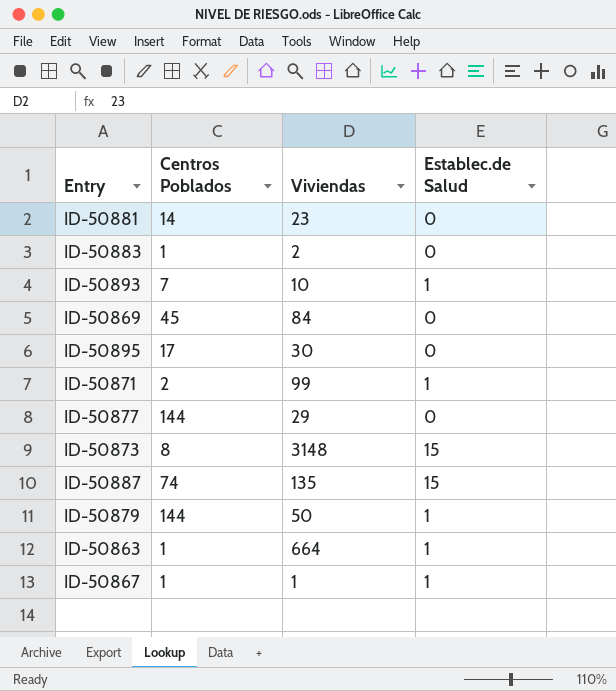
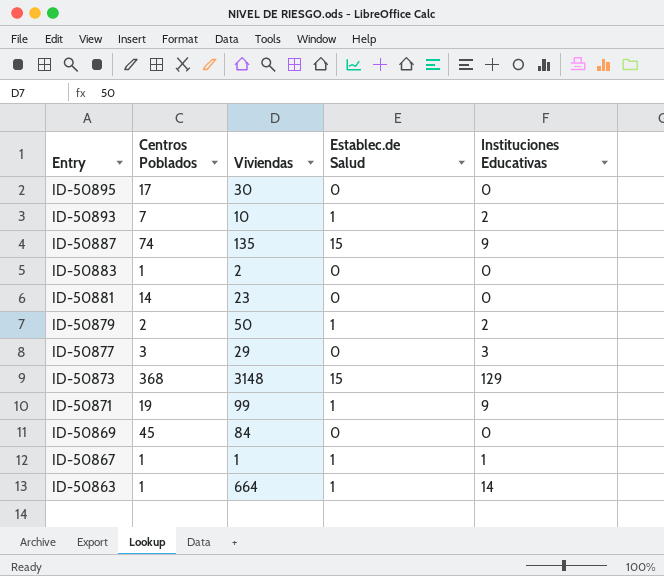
row order: none -> Entry descending
column Instituciones Educativas | position: none -> 5
ID-50879 | Centros Poblados: 144 -> 2
ID-50877 | Centros Poblados: 144 -> 3
ID-50873 | Centros Poblados: 8 -> 368
ID-50871 | Centros Poblados: 2 -> 19

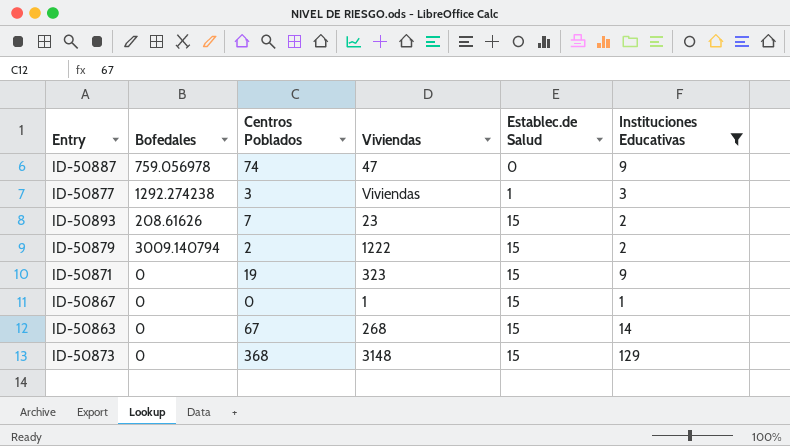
filter: none -> Instituciones Educativas != 0
row order: Entry descending -> Establec.de Salud ascending
column Bofedales | position: none -> 2
ID-50887 | Viviendas: 135 -> 47
ID-50887 | Establec.de Salud: 15 -> 0
ID-50877 | Viviendas: 29 -> Viviendas
ID-50877 | Establec.de Salud: 0 -> 1
ID-50893 | Viviendas: 10 -> 23
ID-50893 | Establec.de Salud: 1 -> 15
ID-50879 | Viviendas: 50 -> 1222
ID-50879 | Establec.de Salud: 1 -> 15
ID-50871 | Viviendas: 99 -> 323
ID-50871 | Establec.de Salud: 1 -> 15
ID-50867 | Centros Poblados: 1 -> 0
ID-50867 | Establec.de Salud: 1 -> 15
ID-50863 | Centros Poblados: 1 -> 67
ID-50863 | Viviendas: 664 -> 268
ID-50863 | Establec.de Salud: 1 -> 15

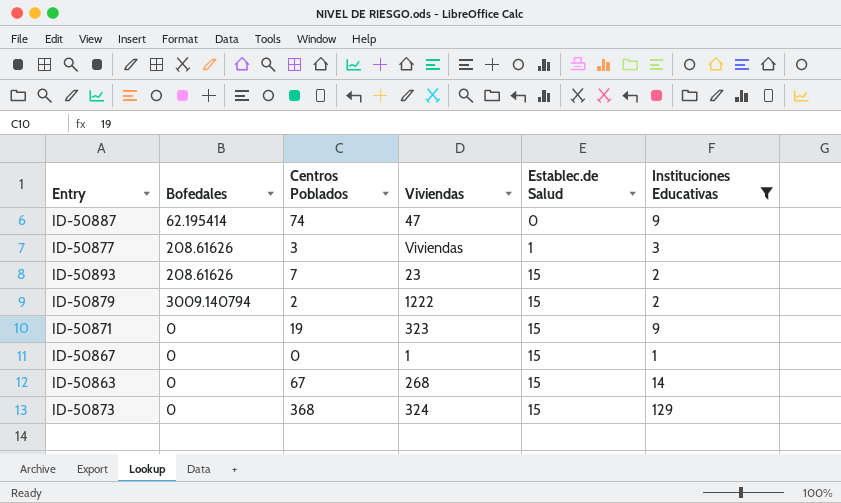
ID-50887 | Bofedales: 759.056978 -> 62.195414
ID-50877 | Bofedales: 1292.274238 -> 208.61626
ID-50873 | Viviendas: 3148 -> 324

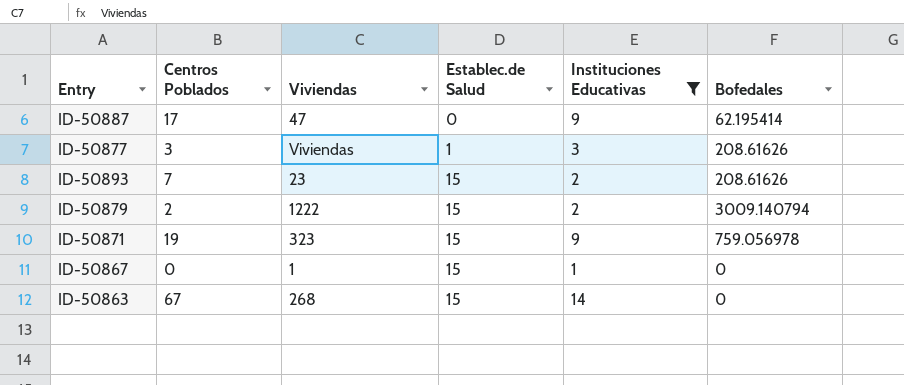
column Bofedales | position: 2 -> 6
row ID-50873: 0 | 368 | 324 | 15 | 129 -> none
ID-50887 | Centros Poblados: 74 -> 17
ID-50871 | Bofedales: 0 -> 759.056978

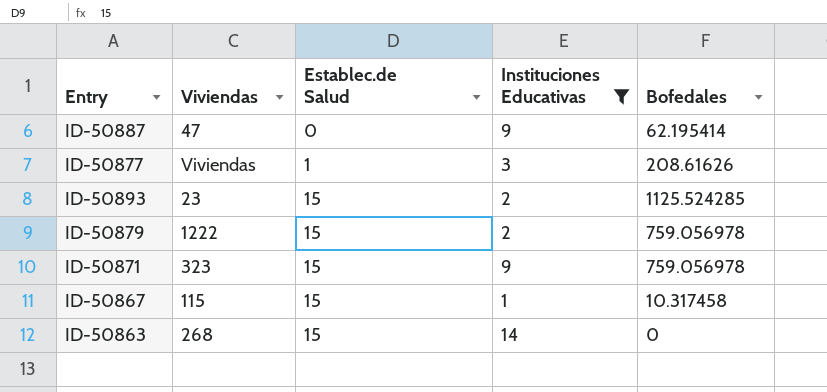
column Centros Poblados | position: 2 -> none
ID-50893 | Bofedales: 208.61626 -> 1125.524285
ID-50879 | Bofedales: 3009.140794 -> 759.056978
ID-50867 | Viviendas: 1 -> 115
ID-50867 | Bofedales: 0 -> 10.317458

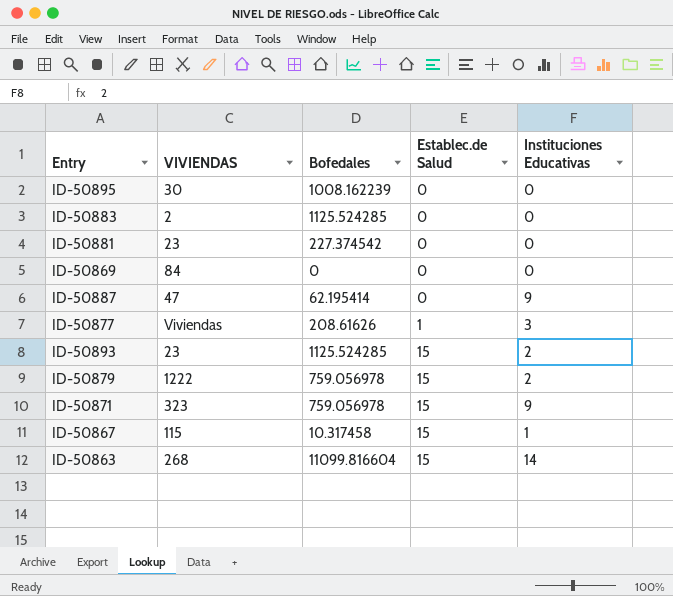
filter: Instituciones Educativas != 0 -> none
column name: Viviendas -> VIVIENDAS
column Bofedales | position: 5 -> 3
ID-50863 | Bofedales: 0 -> 11099.816604

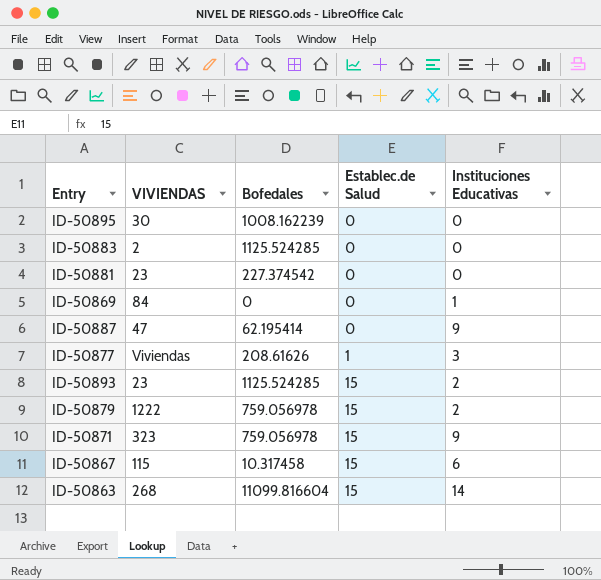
ID-50869 | Instituciones Educativas: 0 -> 1
ID-50867 | Instituciones Educativas: 1 -> 6

